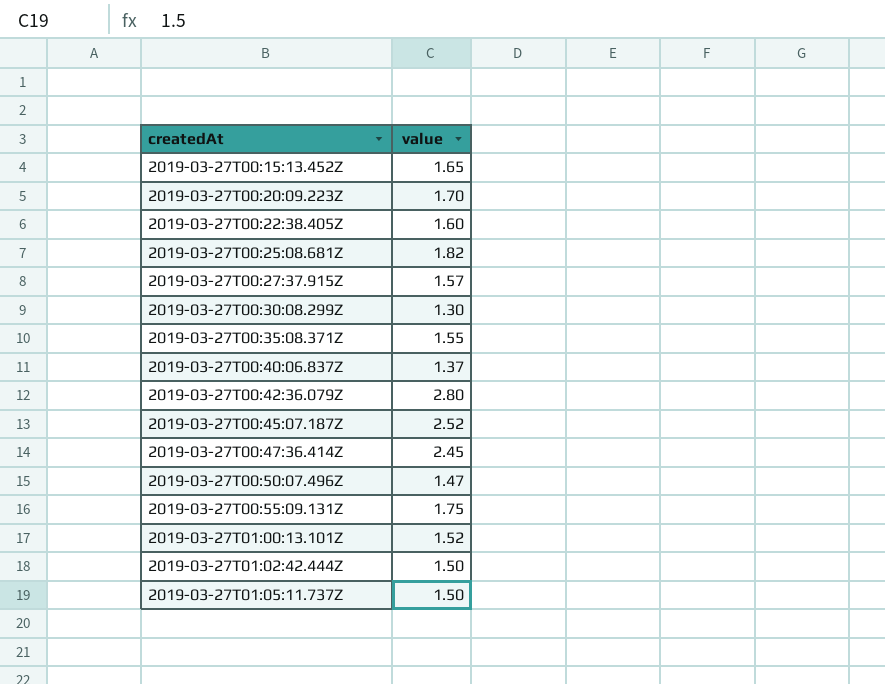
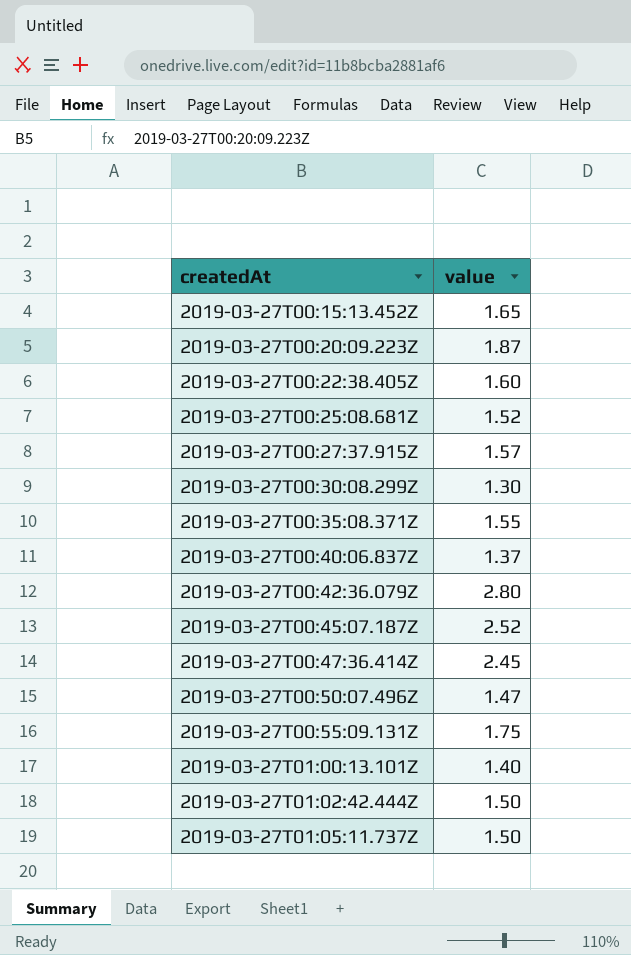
2019-03-27T00:20:09.223Z | value: 1.70 -> 1.87
2019-03-27T00:25:08.681Z | value: 1.82 -> 1.52
2019-03-27T01:00:13.101Z | value: 1.52 -> 1.40

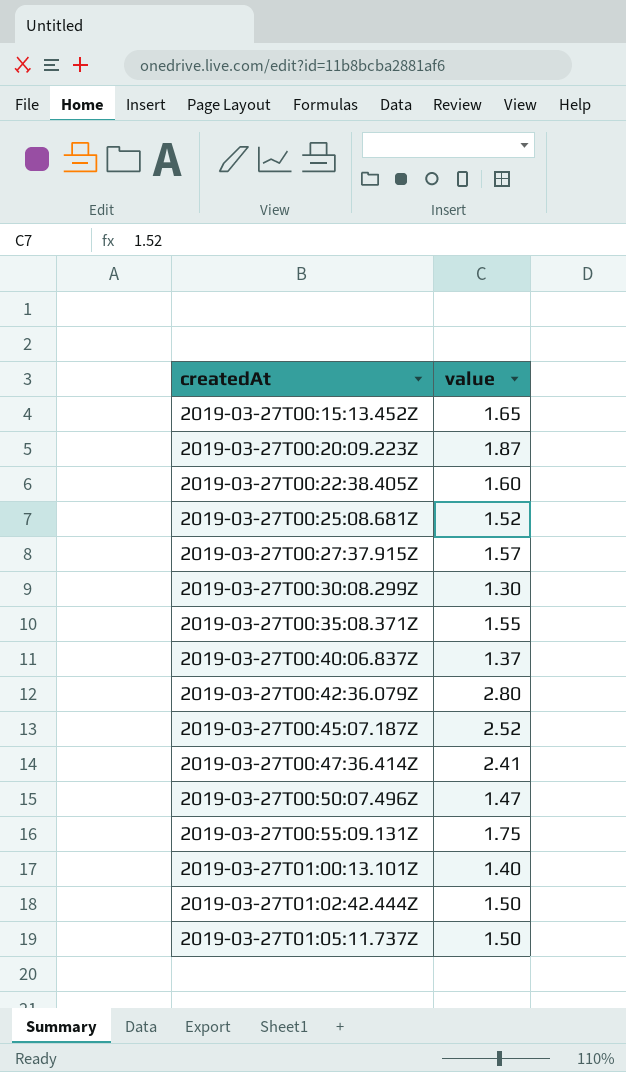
2019-03-27T00:47:36.414Z | value: 2.45 -> 2.41

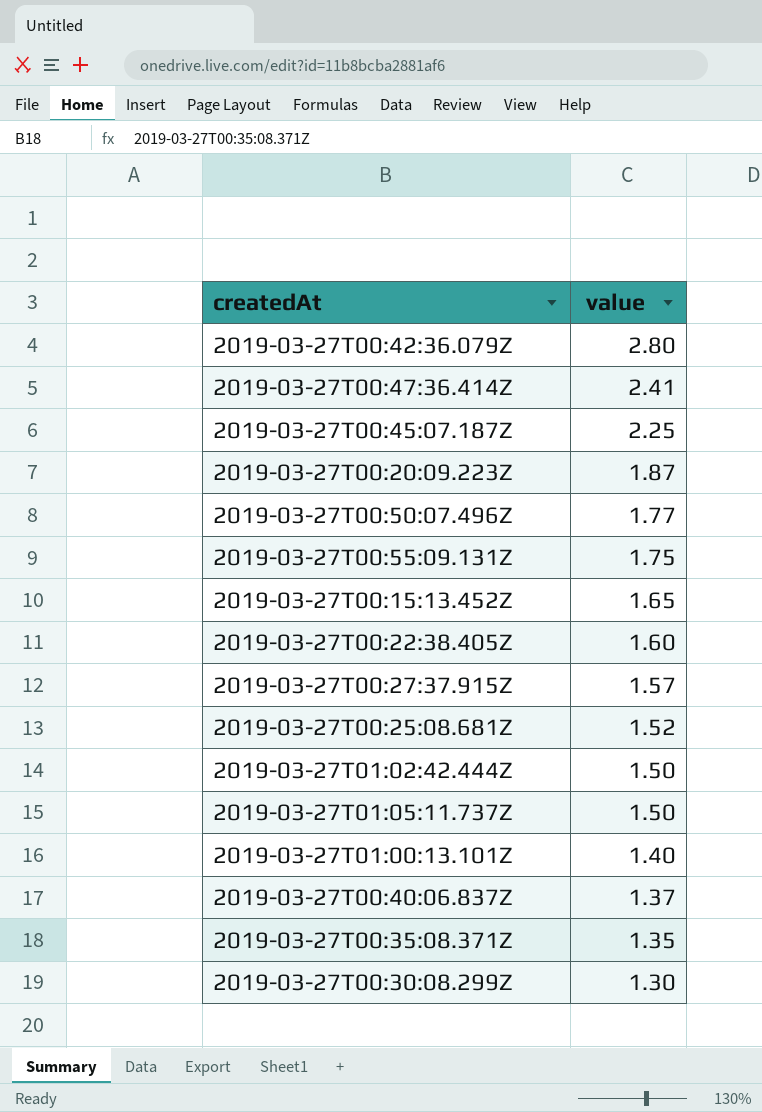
row order: createdAt ascending -> value descending
2019-03-27T00:45:07.187Z | value: 2.52 -> 2.25
2019-03-27T00:50:07.496Z | value: 1.47 -> 1.77
2019-03-27T00:35:08.371Z | value: 1.55 -> 1.35

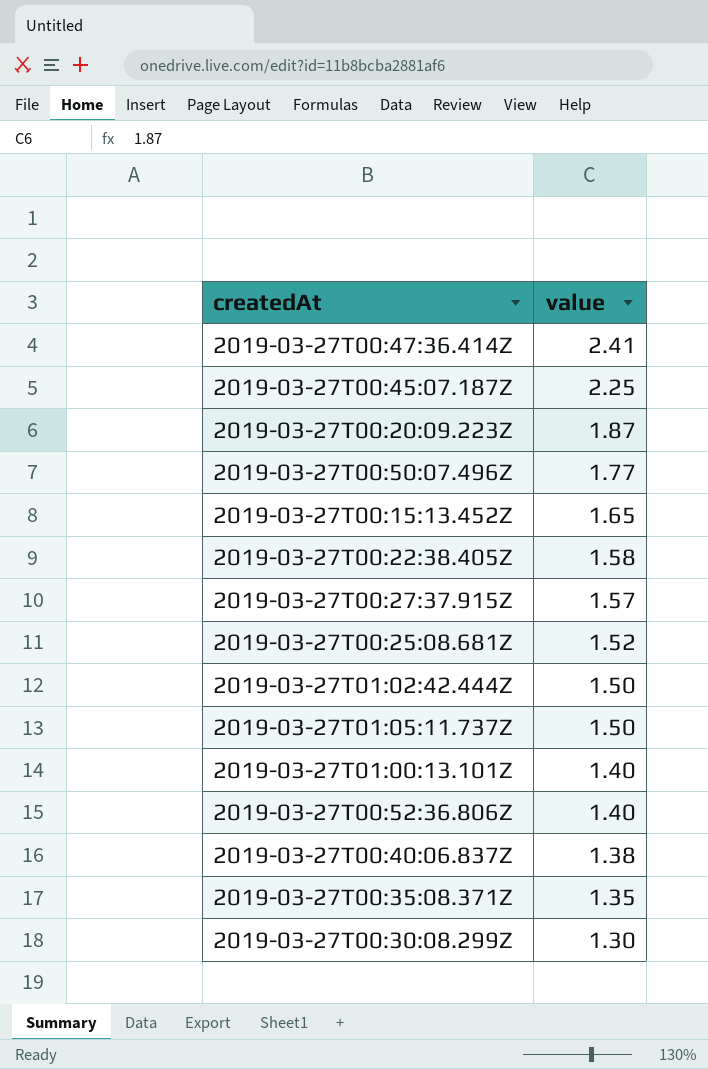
row 2019-03-27T00:42:36.079Z: 2.80 -> none
row 2019-03-27T00:55:09.131Z: 1.75 -> none
2019-03-27T00:22:38.405Z | value: 1.60 -> 1.58
row 2019-03-27T00:52:36.806Z: none -> 1.40
2019-03-27T00:40:06.837Z | value: 1.37 -> 1.38

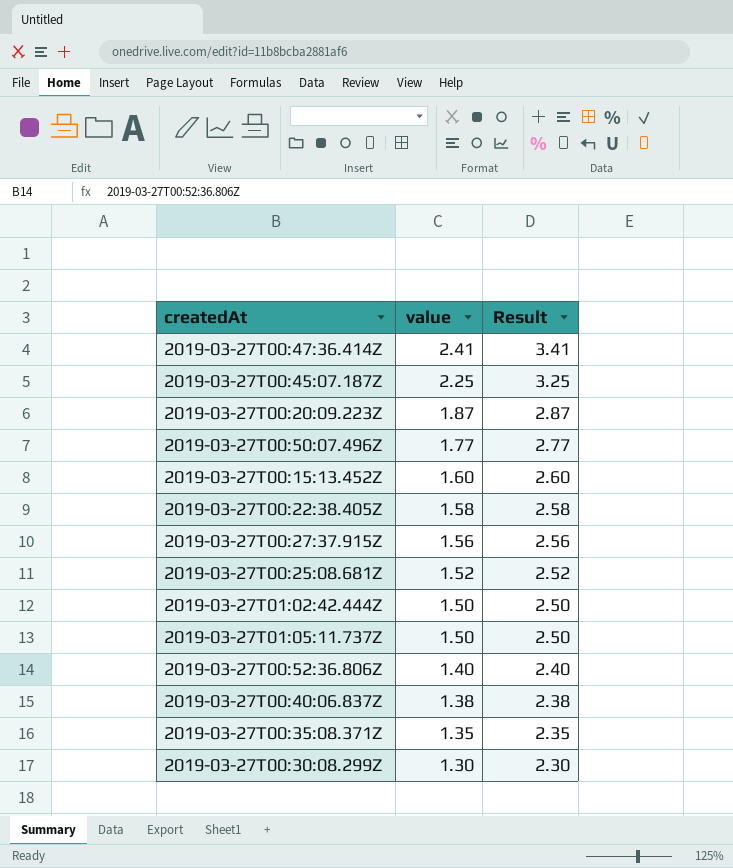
column Result | formula: none -> [value] + 1
row 2019-03-27T01:00:13.101Z: 1.40 -> none
2019-03-27T00:15:13.452Z | value: 1.65 -> 1.60
2019-03-27T00:27:37.915Z | value: 1.57 -> 1.56

